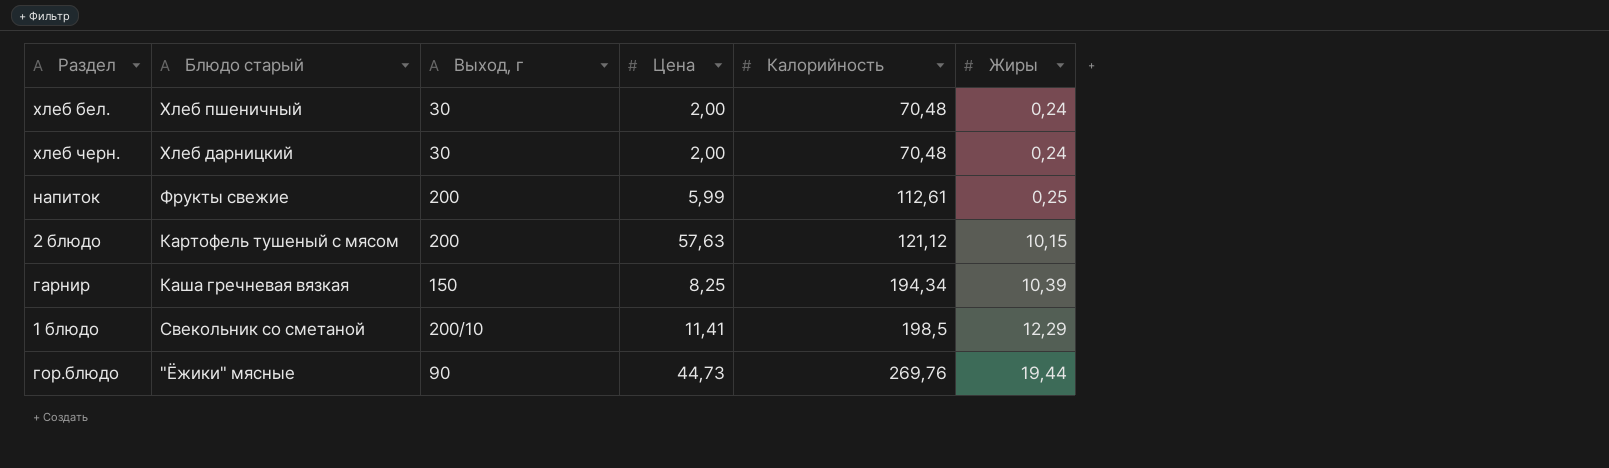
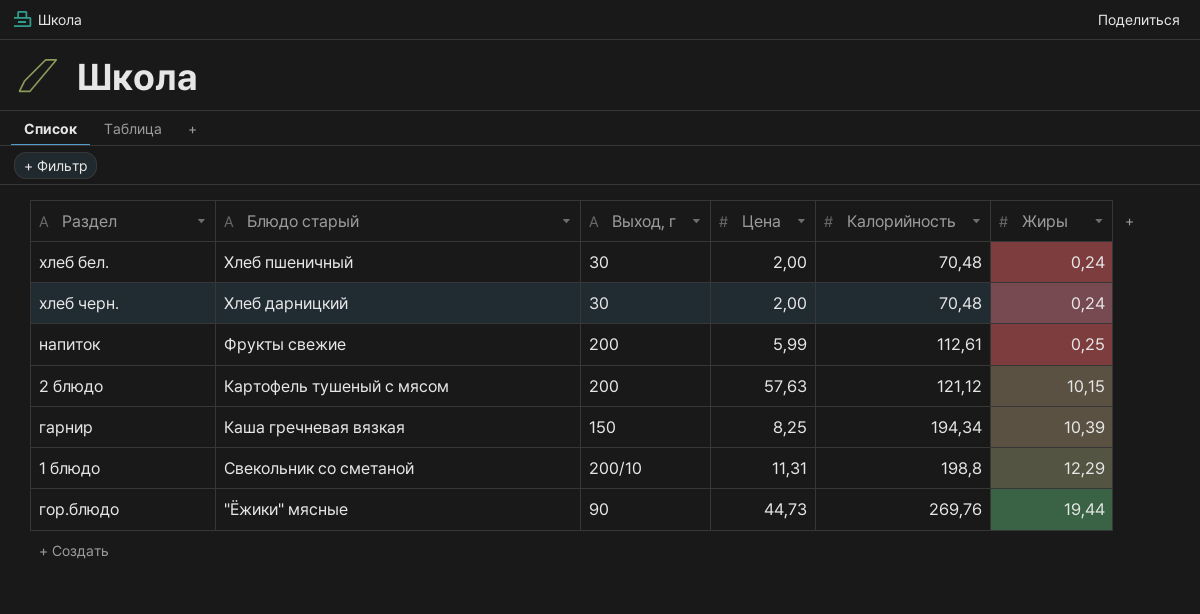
1 блюдо | Цена: 11,41 -> 11,31
1 блюдо | Калорийность: 198,5 -> 198,8

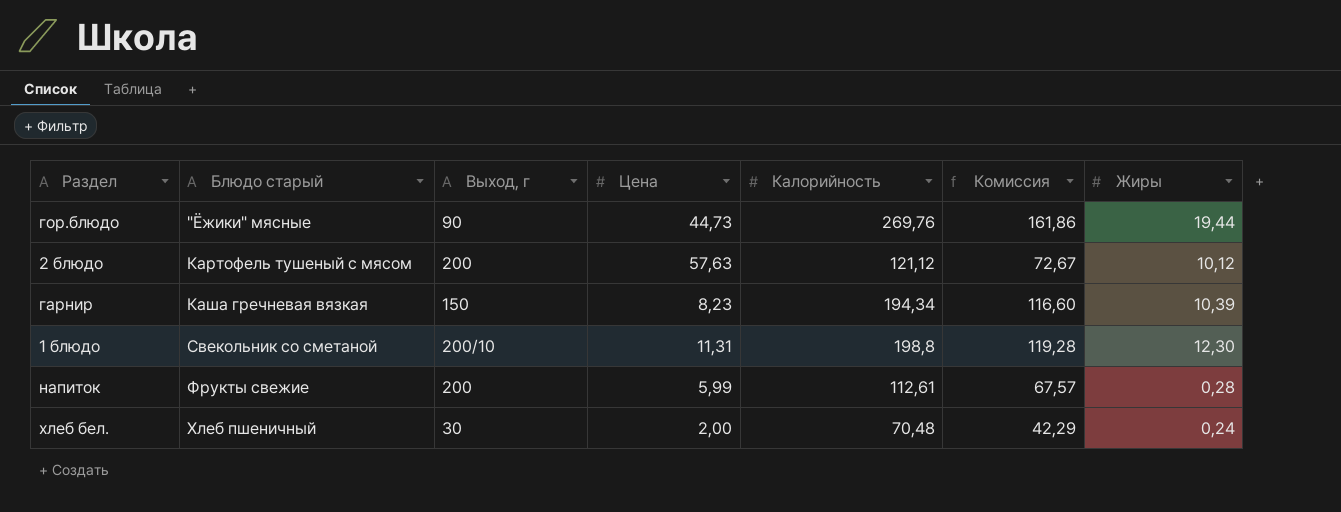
row order: Калорийность ascending -> Блюдо старый ascending
column Комиссия | formula: none -> [Калорийность] * 0,6
row хлеб черн.: Хлеб дарницкий | 30 | 2,00 | 70,48 | 0,24 -> none
2 блюдо | Жиры: 10,15 -> 10,12
гарнир | Цена: 8,25 -> 8,23
1 блюдо | Жиры: 12,29 -> 12,30
напиток | Жиры: 0,25 -> 0,28

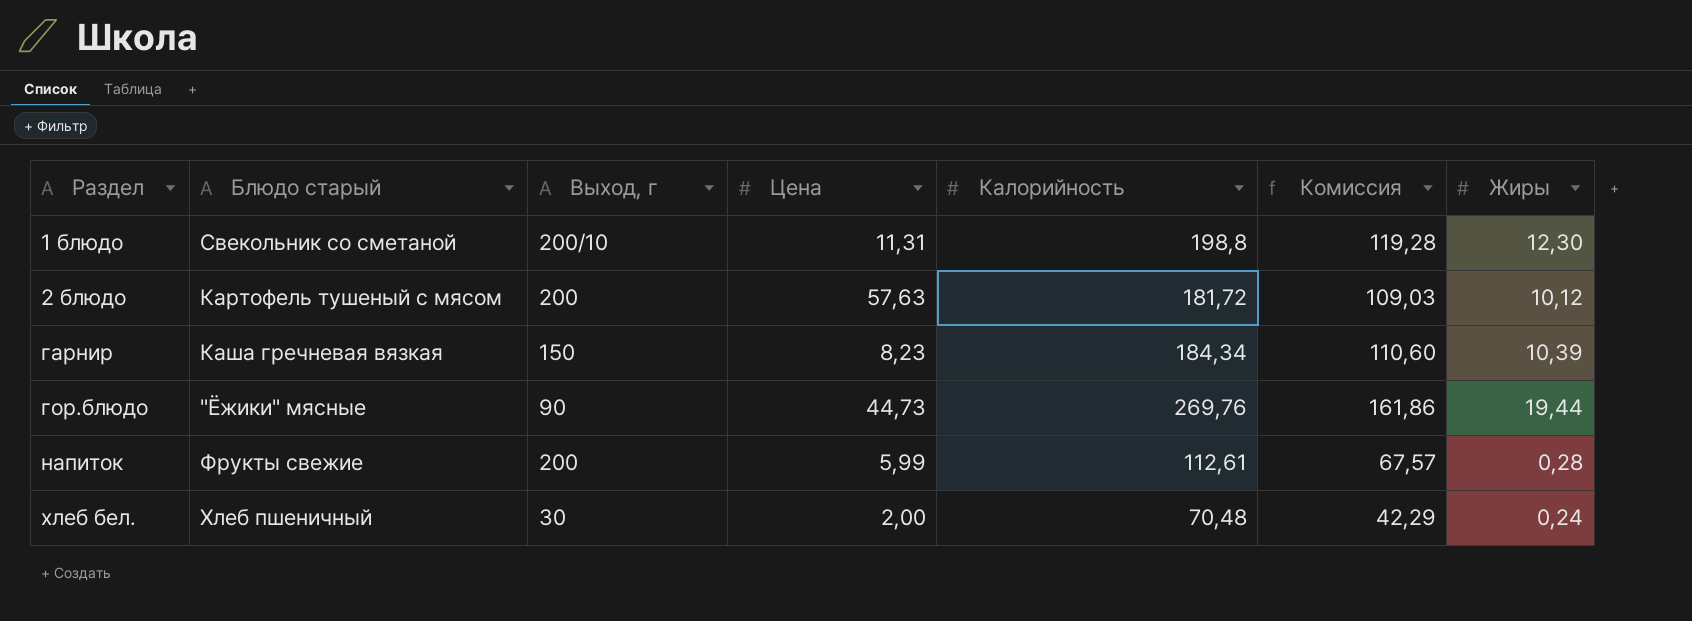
row order: Блюдо старый ascending -> Раздел ascending
2 блюдо | Калорийность: 121,12 -> 181,72
2 блюдо | Комиссия: 72,67 -> 109,03
гарнир | Калорийность: 194,34 -> 184,34
гарнир | Комиссия: 116,60 -> 110,60

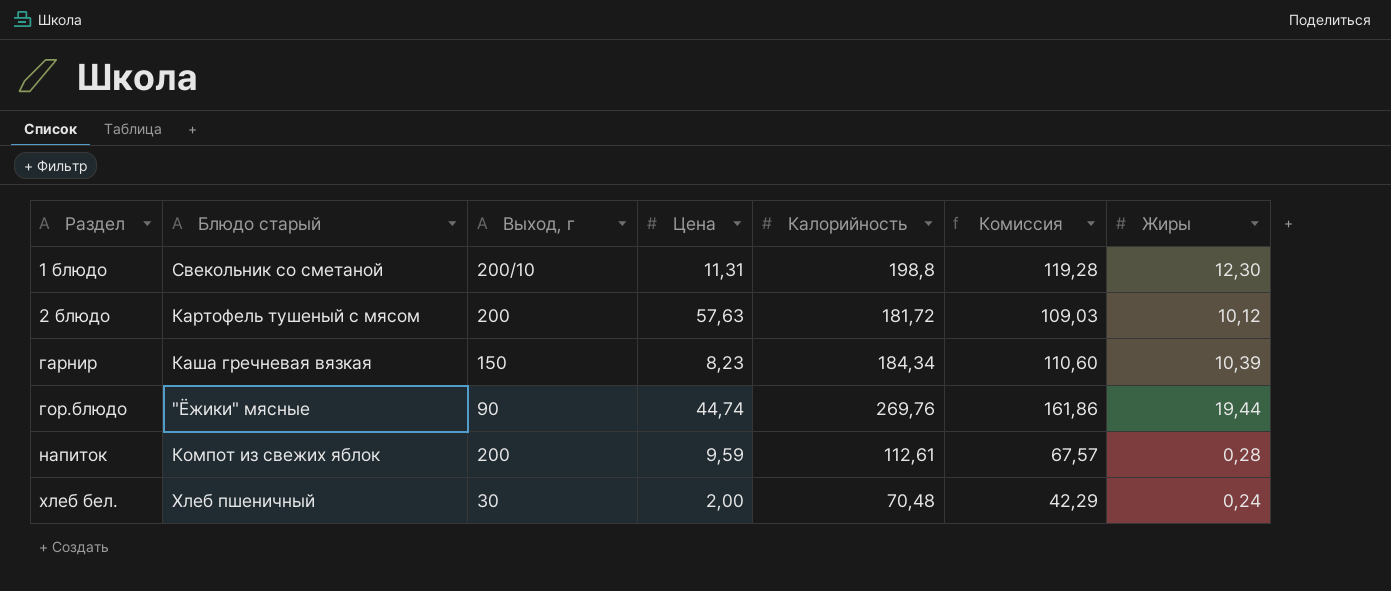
гор.блюдо | Цена: 44,73 -> 44,74
напиток | Блюдо старый: Фрукты свежие -> Компот из свежих яблок
напиток | Цена: 5,99 -> 9,59

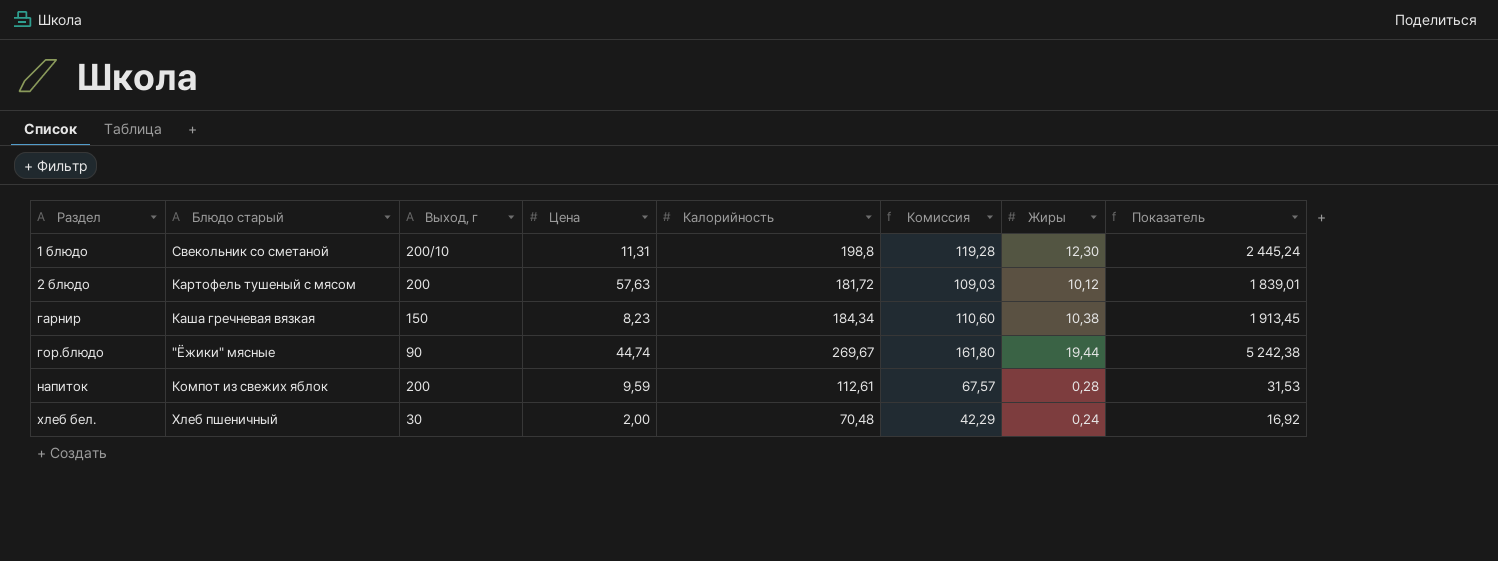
column Показатель | formula: none -> [Калорийность] * [Жиры]
гарнир | Жиры: 10,39 -> 10,38
гор.блюдо | Калорийность: 269,76 -> 269,67
гор.блюдо | Комиссия: 161,86 -> 161,80

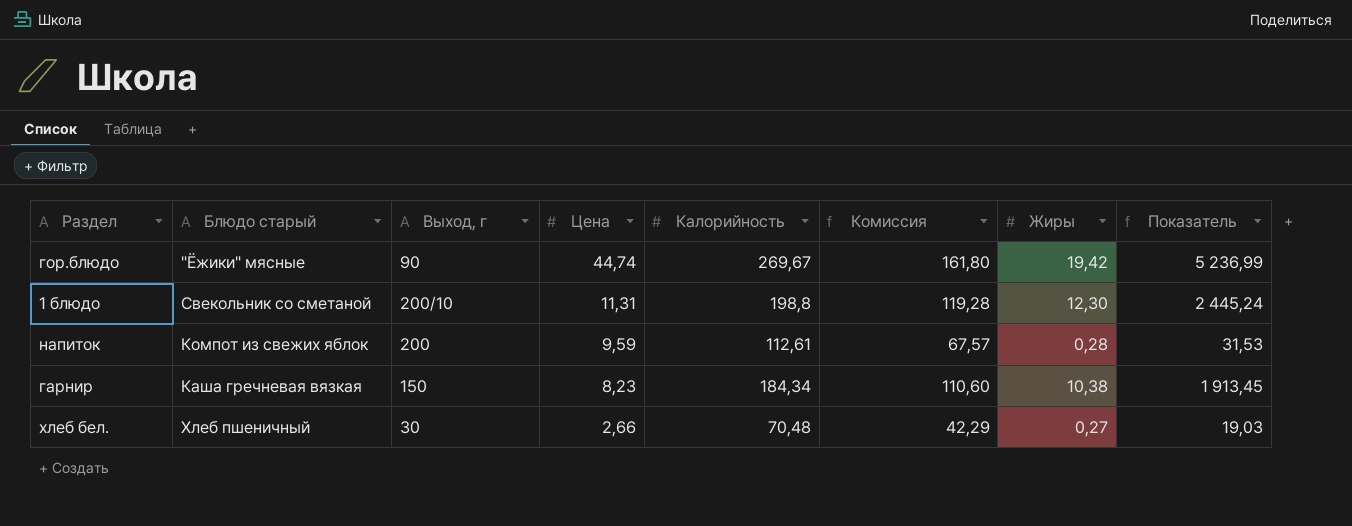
row order: Раздел ascending -> Цена descending
row 2 блюдо: Картофель тушеный с мясом | 200 | 57,63 | 181,72 | 109,03 | 10,12 | 1 839,01 -> none
гор.блюдо | Жиры: 19,44 -> 19,42
гор.блюдо | Показатель: 5 242,38 -> 5 236,99
хлеб бел. | Цена: 2,00 -> 2,66
хлеб бел. | Жиры: 0,24 -> 0,27
хлеб бел. | Показатель: 16,92 -> 19,03

